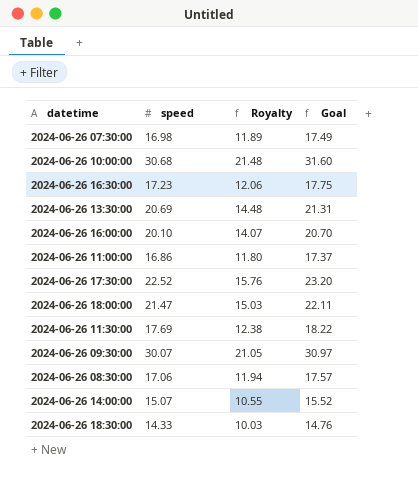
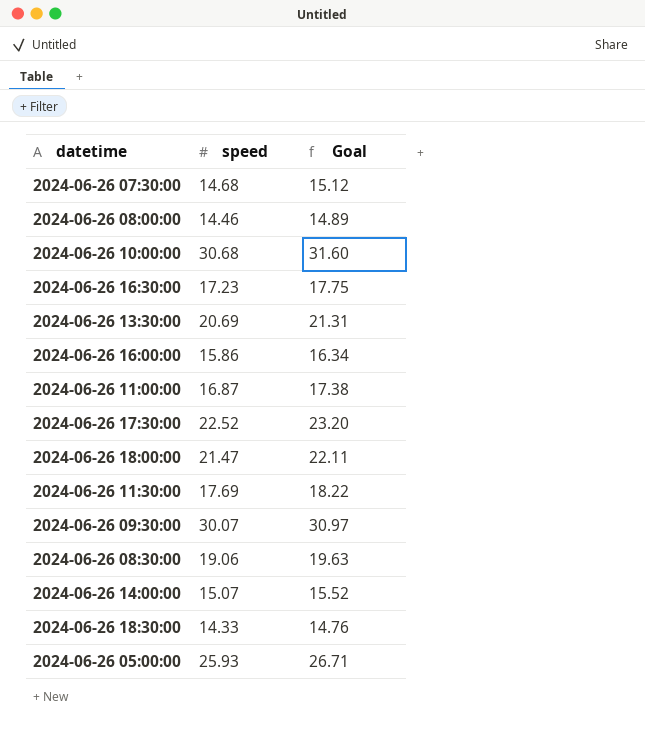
column Royalty | formula: [speed] * 0.7 -> none
2024-06-26 07:30:00 | speed: 16.98 -> 14.68
2024-06-26 07:30:00 | Goal: 17.49 -> 15.12
row 2024-06-26 08:00:00: none -> 14.46 | 14.89
2024-06-26 16:00:00 | speed: 20.10 -> 15.86
2024-06-26 16:00:00 | Goal: 20.70 -> 16.34
2024-06-26 11:00:00 | speed: 16.86 -> 16.87
2024-06-26 11:00:00 | Goal: 17.37 -> 17.38
2024-06-26 08:30:00 | speed: 17.06 -> 19.06
2024-06-26 08:30:00 | Goal: 17.57 -> 19.63
row 2024-06-26 05:00:00: none -> 25.93 | 26.71

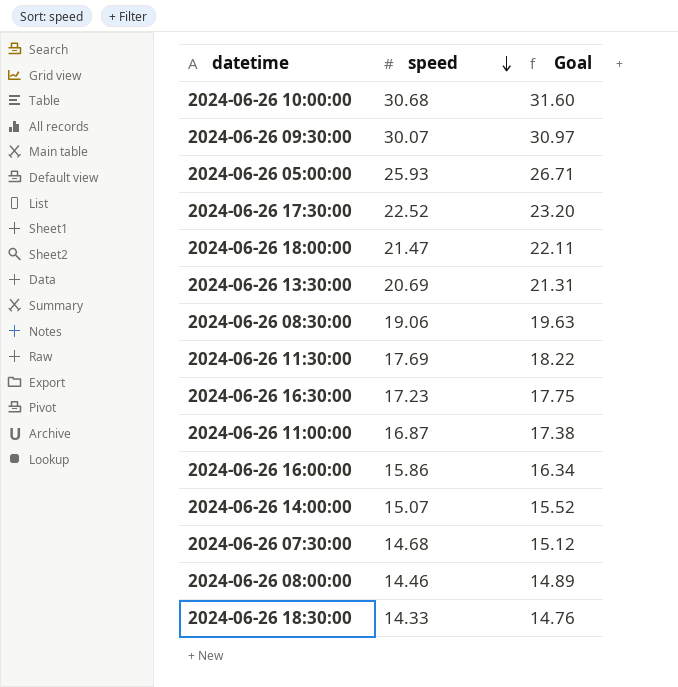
row order: none -> speed descending

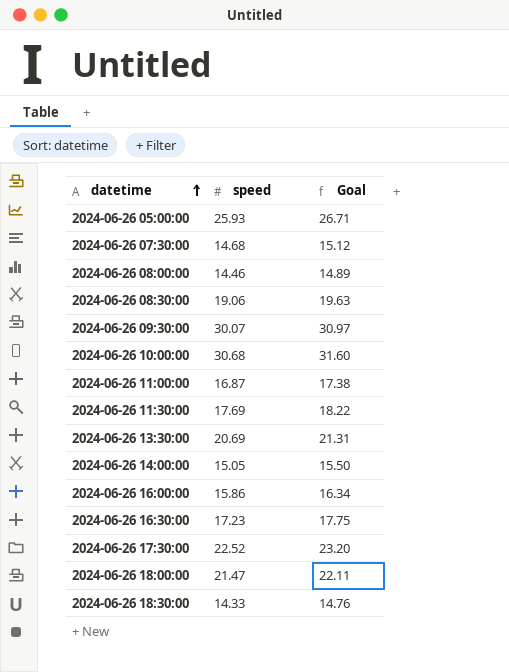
row order: speed descending -> datetime ascending
2024-06-26 14:00:00 | speed: 15.07 -> 15.05
2024-06-26 14:00:00 | Goal: 15.52 -> 15.50

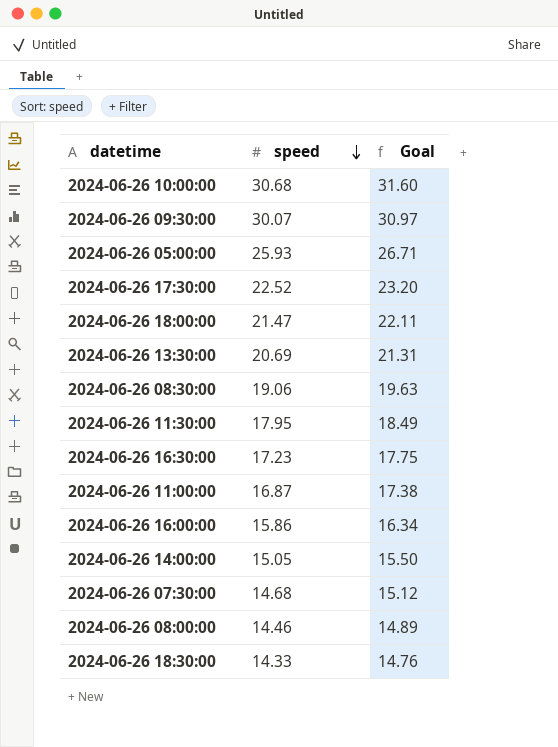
row order: datetime ascending -> speed descending
2024-06-26 11:30:00 | speed: 17.69 -> 17.95
2024-06-26 11:30:00 | Goal: 18.22 -> 18.49

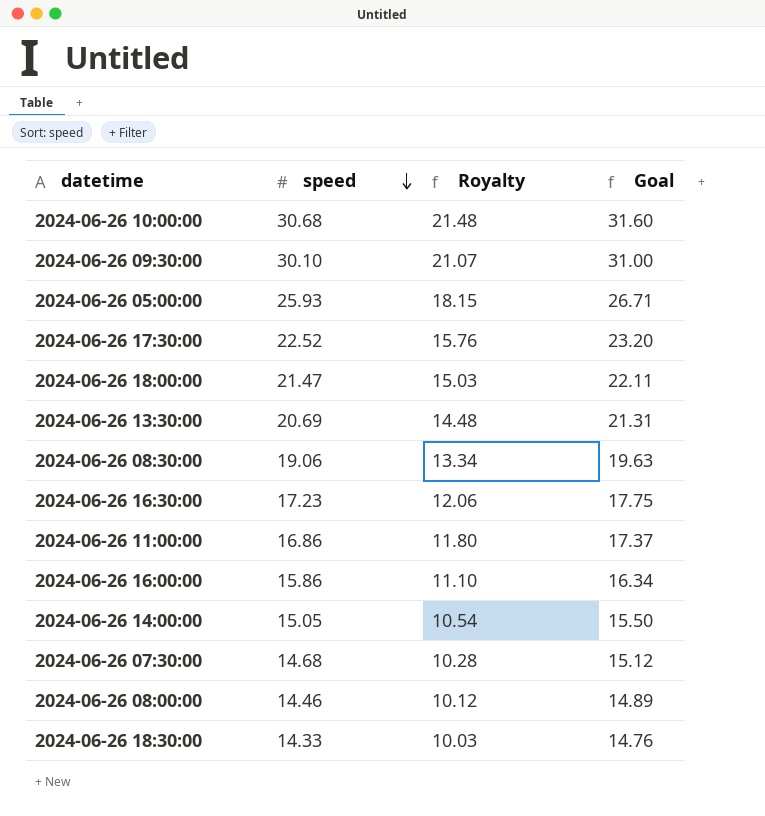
column Royalty | formula: none -> [speed] * 0.7
row 2024-06-26 11:30:00: 17.95 | 18.49 -> none
2024-06-26 09:30:00 | speed: 30.07 -> 30.10
2024-06-26 09:30:00 | Goal: 30.97 -> 31.00
2024-06-26 11:00:00 | speed: 16.87 -> 16.86
2024-06-26 11:00:00 | Goal: 17.38 -> 17.37

